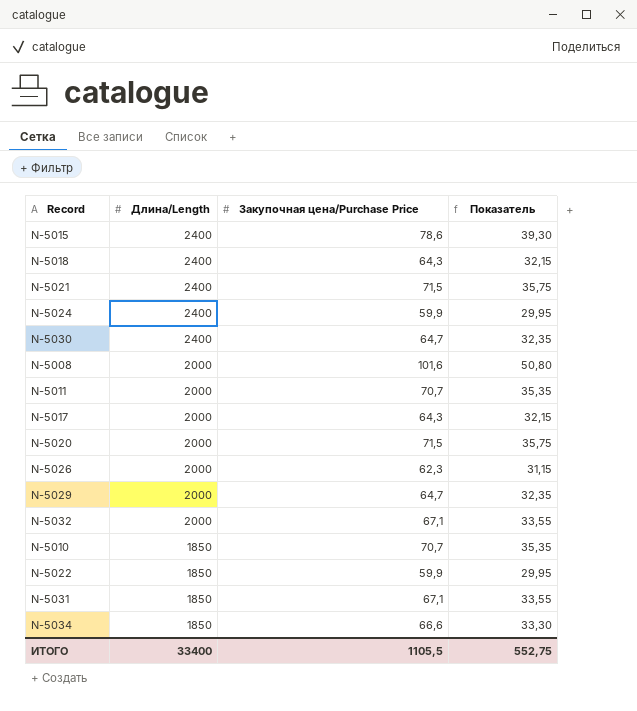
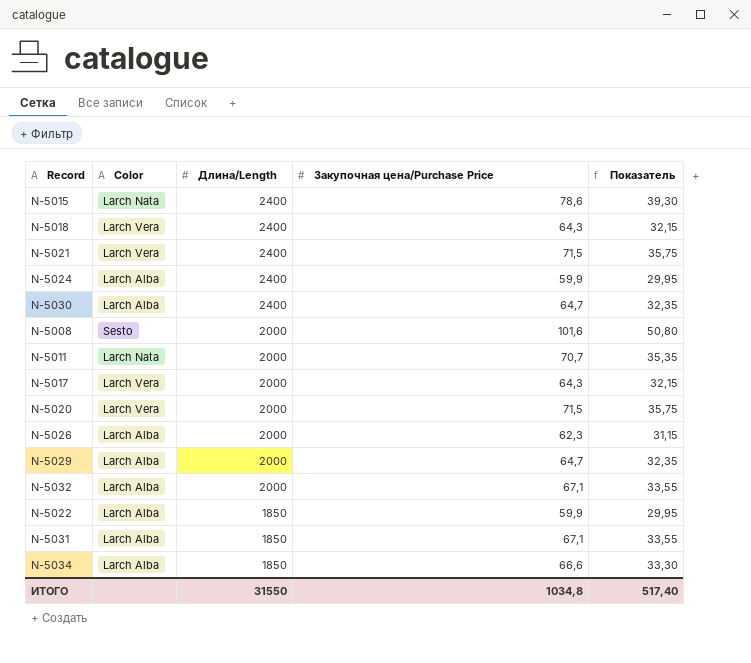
column Color | position: none -> 2
row N-5010: 1850 | 70,7 | 35,35 -> none
ИТОГО | Длина/Length: 33400 -> 31550
ИТОГО | Закупочная цена/Purchase Price: 1105,5 -> 1034,8
ИТОГО | Показатель: 552,75 -> 517,40

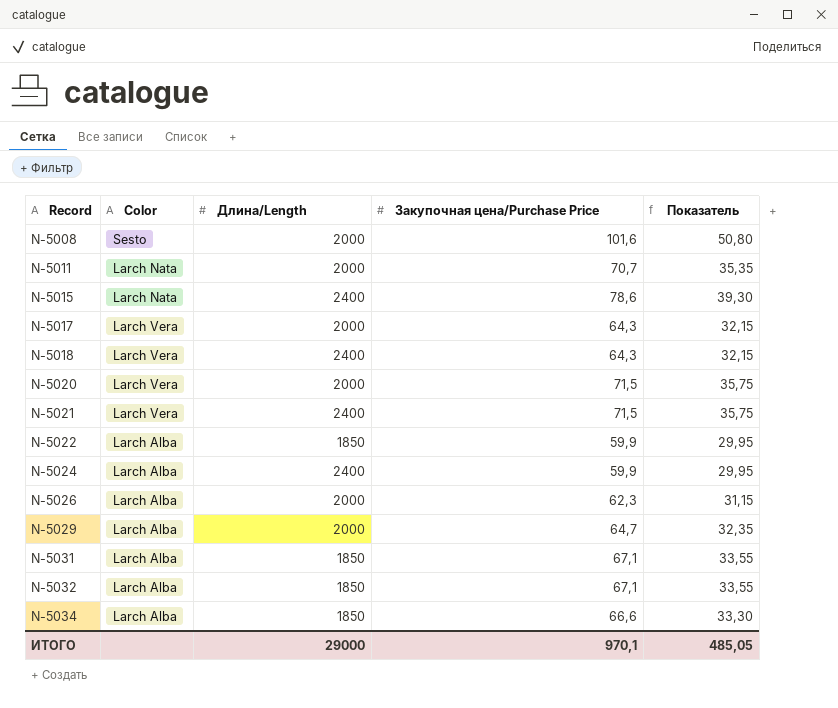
row order: Длина/Length descending -> Record ascending
row N-5030: Larch Alba | 2400 | 64,7 | 32,35 -> none
N-5032 | Длина/Length: 2000 -> 1850
ИТОГО | Длина/Length: 31550 -> 29000
ИТОГО | Закупочная цена/Purchase Price: 1034,8 -> 970,1
ИТОГО | Показатель: 517,40 -> 485,05

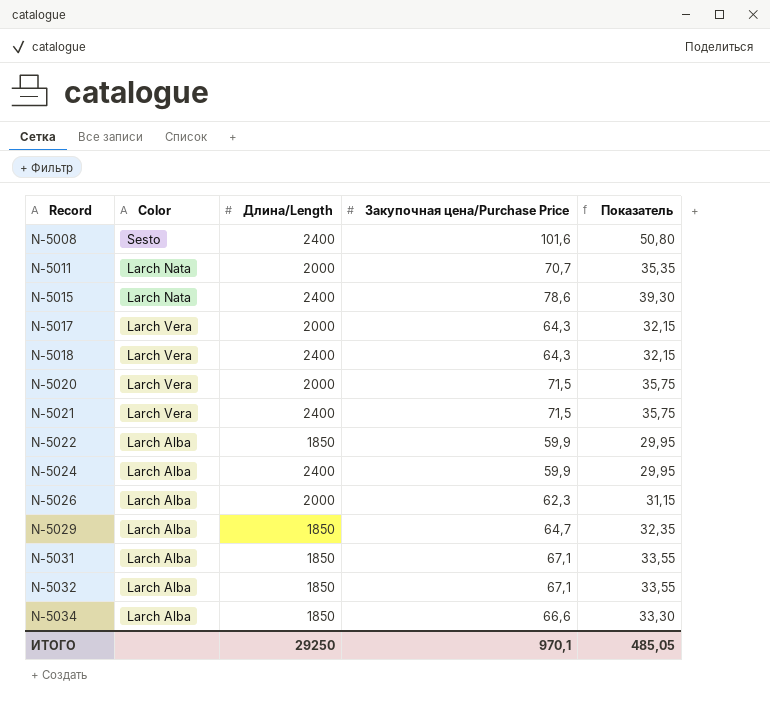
N-5008 | Длина/Length: 2000 -> 2400
N-5029 | Длина/Length: 2000 -> 1850
ИТОГО | Длина/Length: 29000 -> 29250

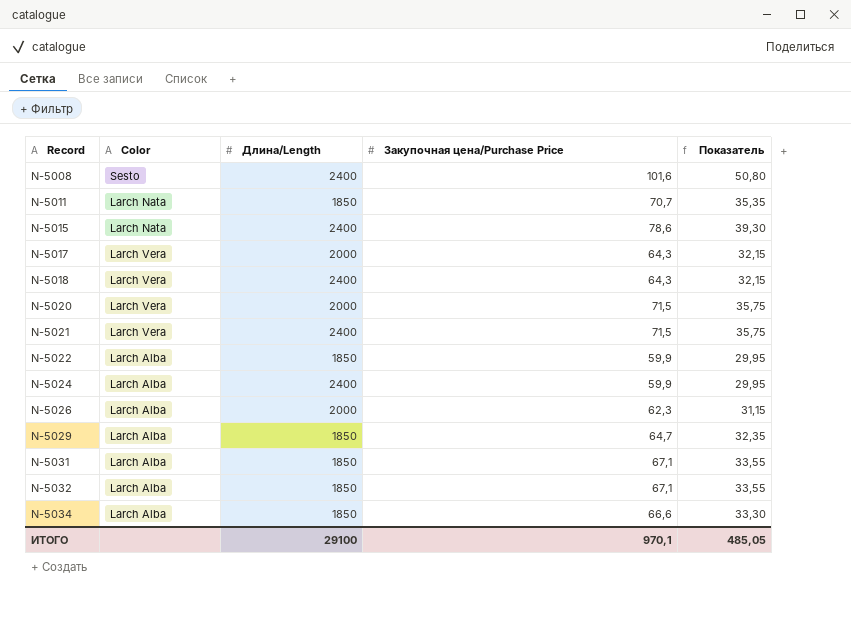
N-5011 | Длина/Length: 2000 -> 1850
ИТОГО | Длина/Length: 29250 -> 29100

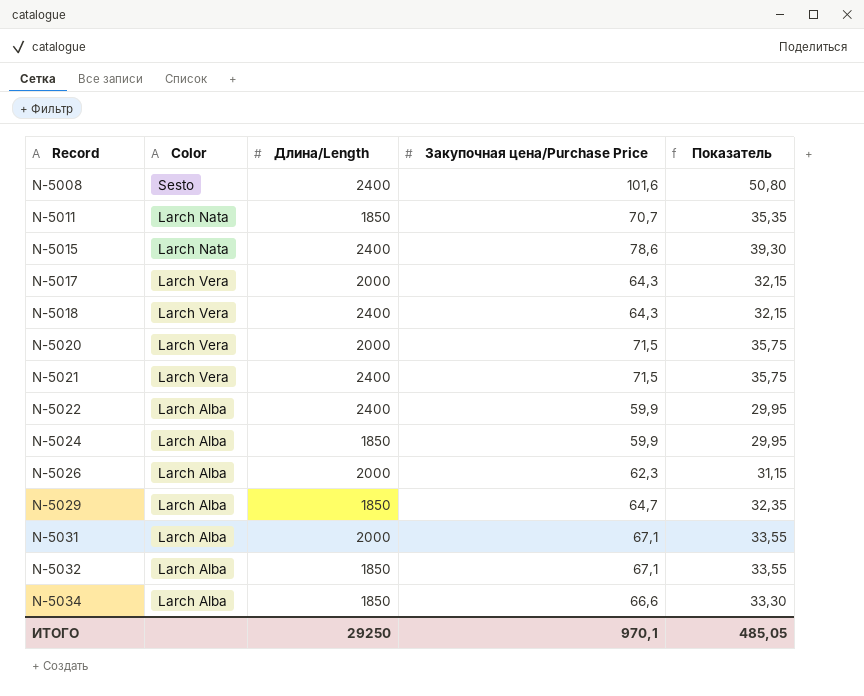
N-5022 | Длина/Length: 1850 -> 2400
N-5024 | Длина/Length: 2400 -> 1850
N-5031 | Длина/Length: 1850 -> 2000
ИТОГО | Длина/Length: 29100 -> 29250

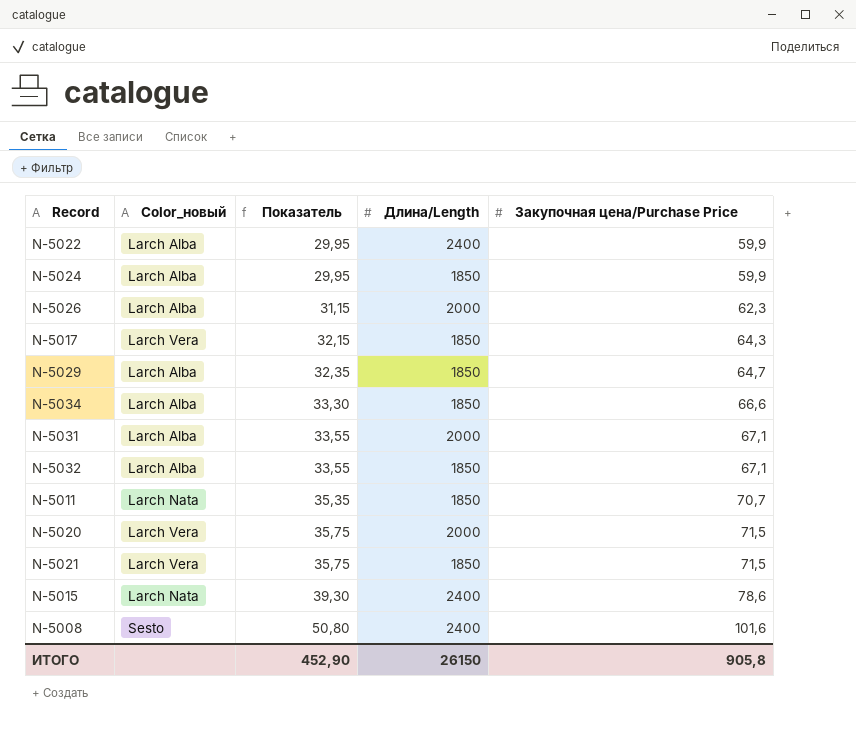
row order: Record ascending -> Показатель ascending
column name: Color -> Color_новый
column Показатель | position: 5 -> 3
row N-5018: Larch Vera | 2400 | 64,3 | 32,15 -> none
N-5017 | Длина/Length: 2000 -> 1850
N-5021 | Длина/Length: 2400 -> 1850
ИТОГО | Показатель: 485,05 -> 452,90
ИТОГО | Длина/Length: 29250 -> 26150
ИТОГО | Закупочная цена/Purchase Price: 970,1 -> 905,8

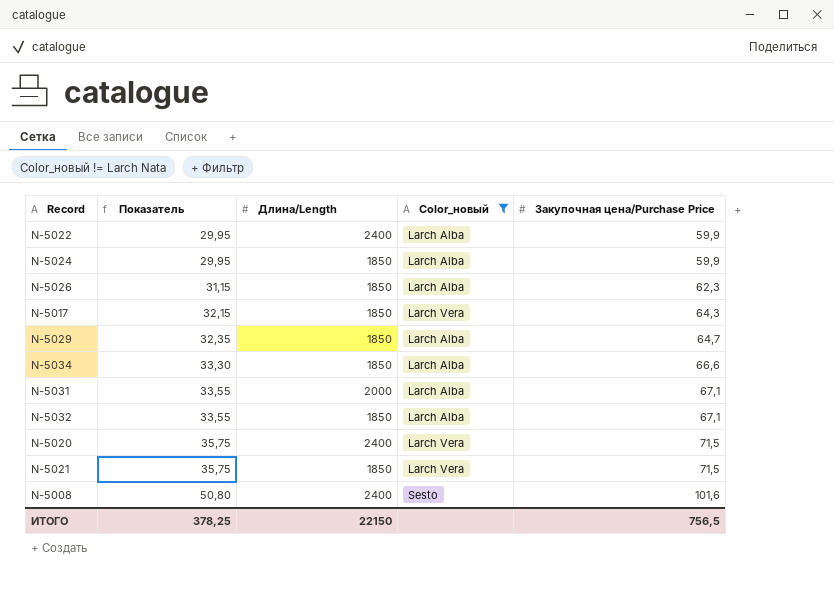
filter: none -> Color_новый != Larch Nata
column Color_новый | position: 2 -> 4
N-5026 | Длина/Length: 2000 -> 1850
N-5020 | Длина/Length: 2000 -> 2400
ИТОГО | Показатель: 452,90 -> 378,25
ИТОГО | Длина/Length: 26150 -> 22150
ИТОГО | Закупочная цена/Purchase Price: 905,8 -> 756,5

